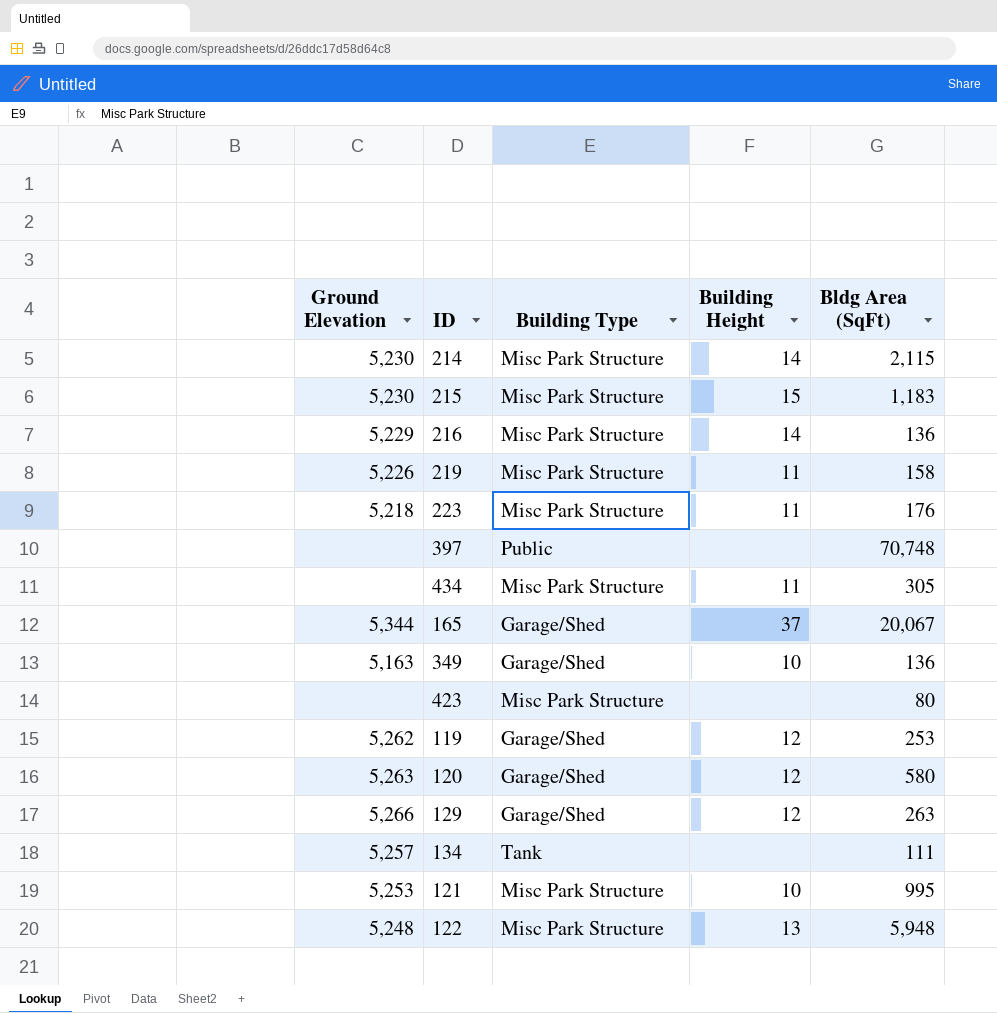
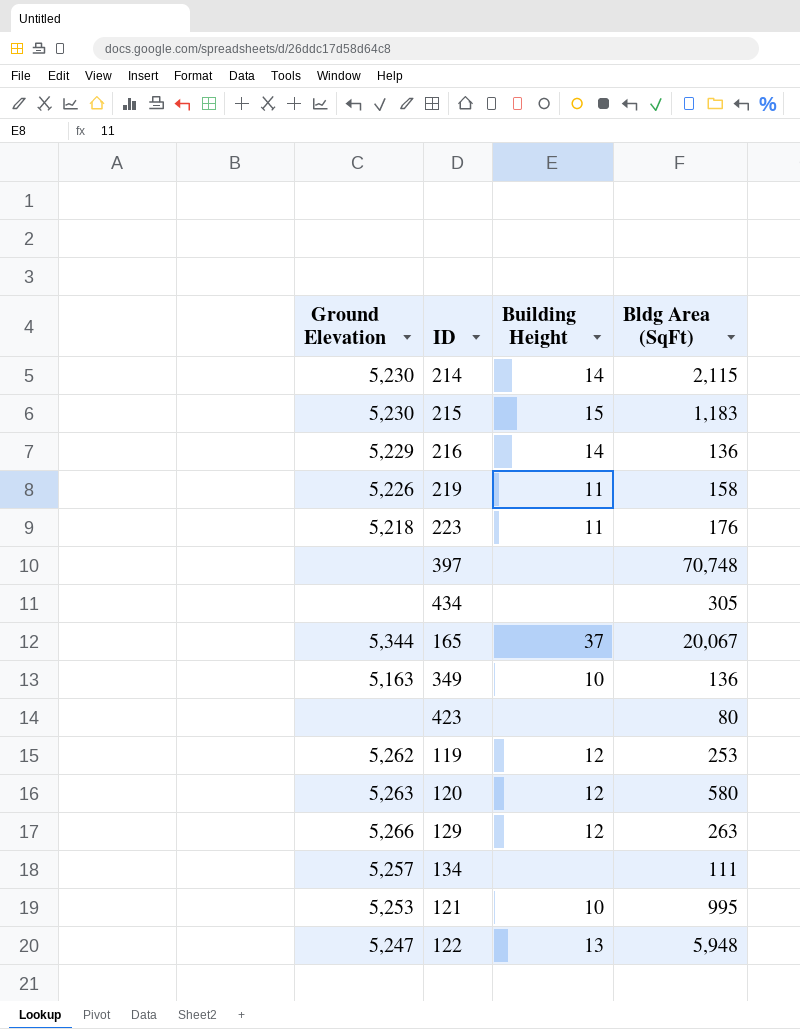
column Building Type | position: 3 -> none
434 | Building Height: 11 -> none
122 | Ground Elevation: 5,248 -> 5,247

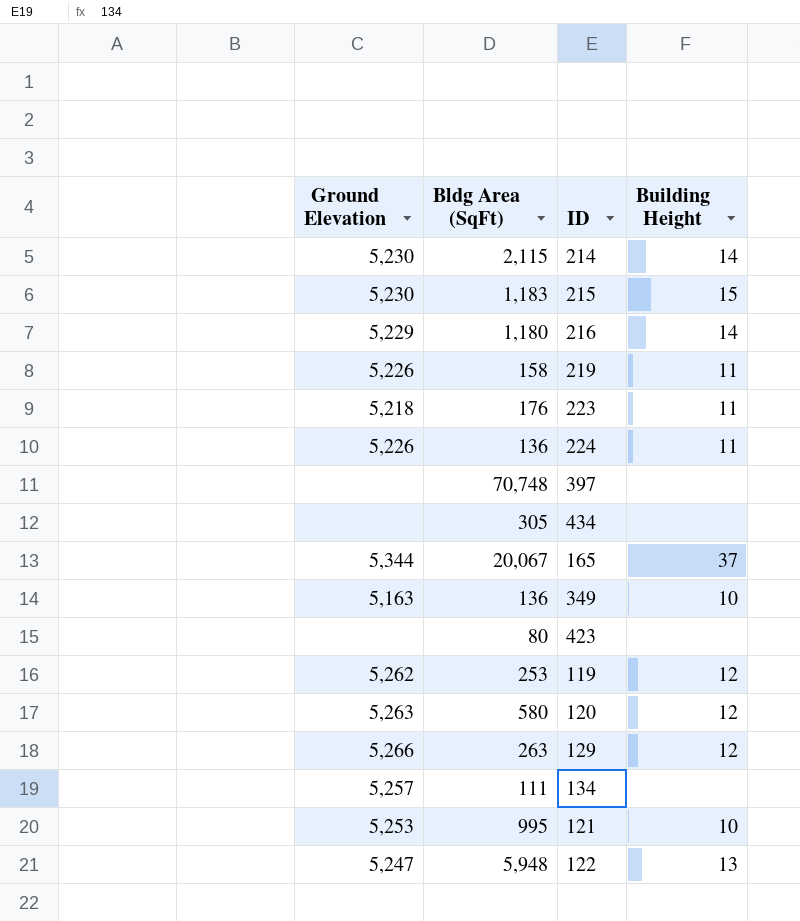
column Bldg Area (SqFt) | position: 4 -> 2
216 | Bldg Area (SqFt): 136 -> 1,180
row 224: none -> 5,226 | 136 | 11

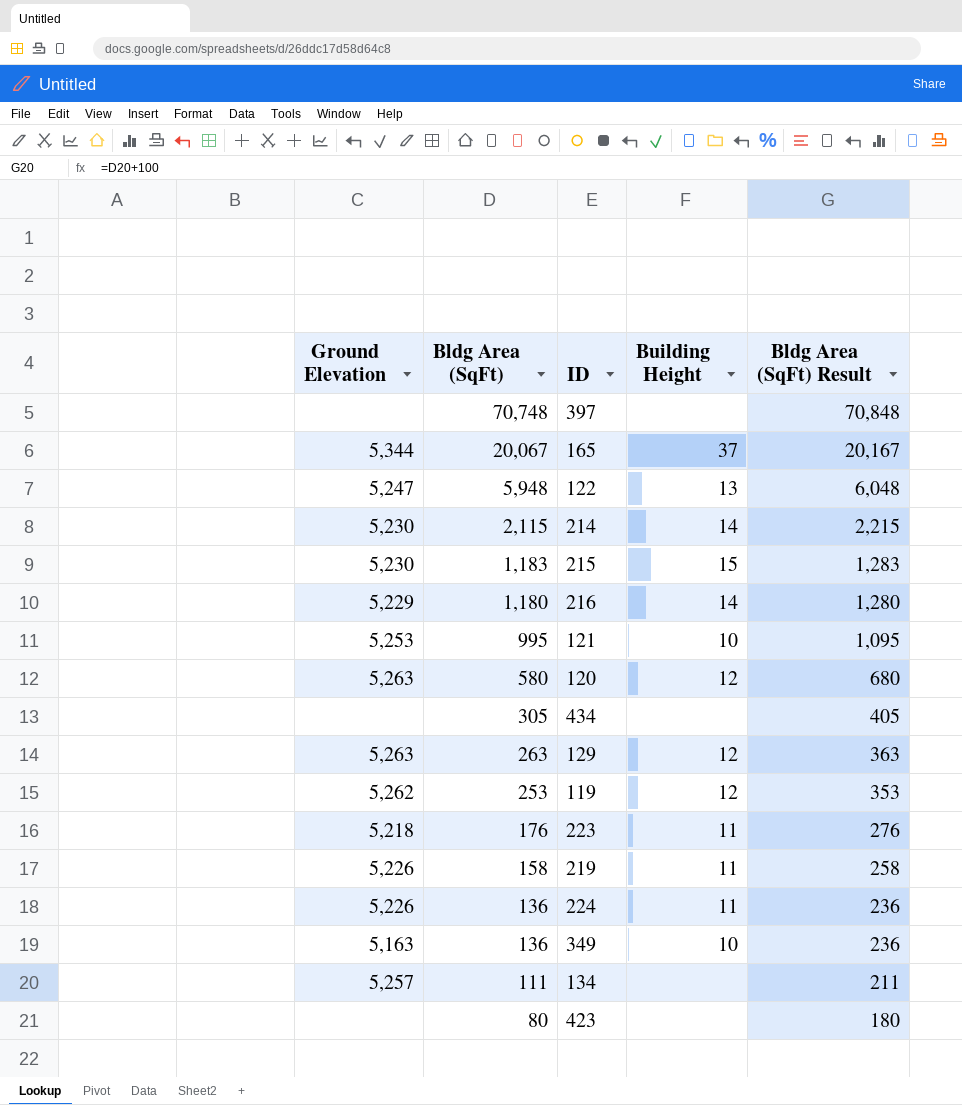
row order: none -> Bldg Area (SqFt) descending
column Bldg Area (SqFt) Result | formula: none -> [Bldg Area (SqFt)] + 100
129 | Ground Elevation: 5,266 -> 5,263

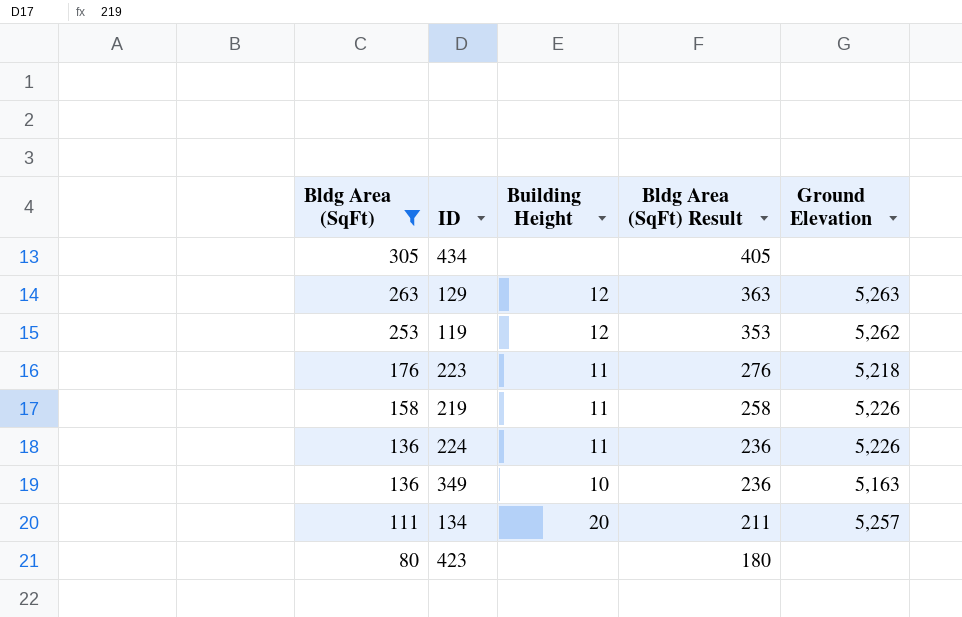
filter: none -> Bldg Area (SqFt) <= 305
column Ground Elevation | position: 1 -> 5
134 | Building Height: none -> 20

